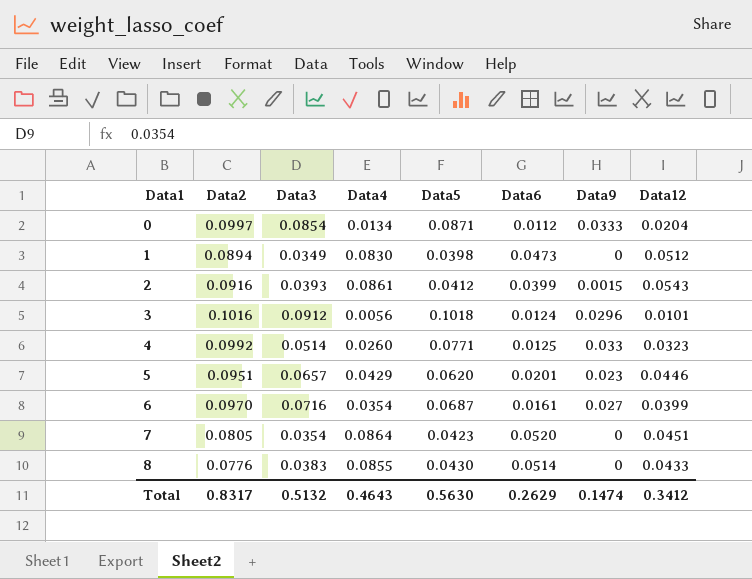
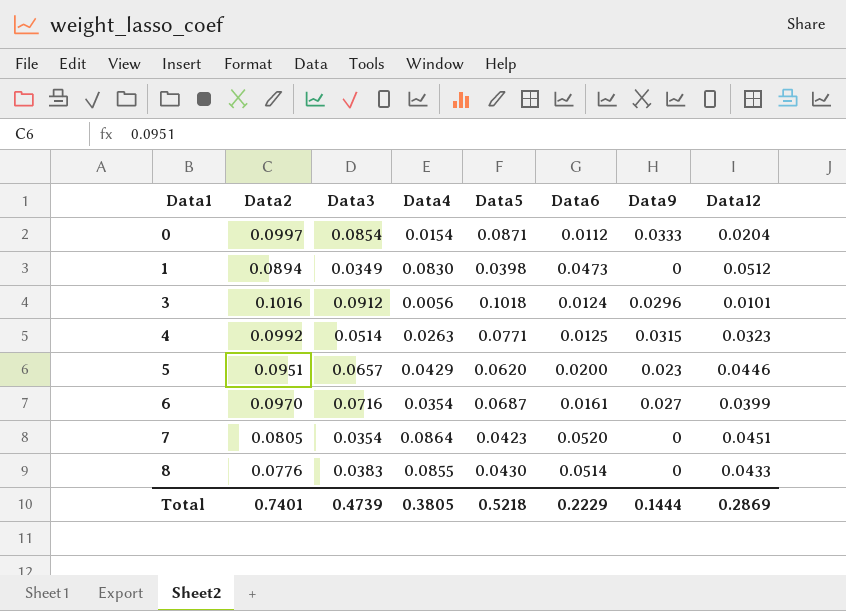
row 2: 0.0916 | 0.0393 | 0.0861 | 0.0412 | 0.0399 | 0.0015 | 0.0543 -> none
0 | Data4: 0.0134 -> 0.0154
4 | Data4: 0.0260 -> 0.0263
4 | Data9: 0.033 -> 0.0315
5 | Data6: 0.0201 -> 0.0200
Total | Data2: 0.8317 -> 0.7401
Total | Data3: 0.5132 -> 0.4739
Total | Data4: 0.4643 -> 0.3805
Total | Data5: 0.5630 -> 0.5218
Total | Data6: 0.2629 -> 0.2229
Total | Data9: 0.1474 -> 0.1444
Total | Data12: 0.3412 -> 0.2869

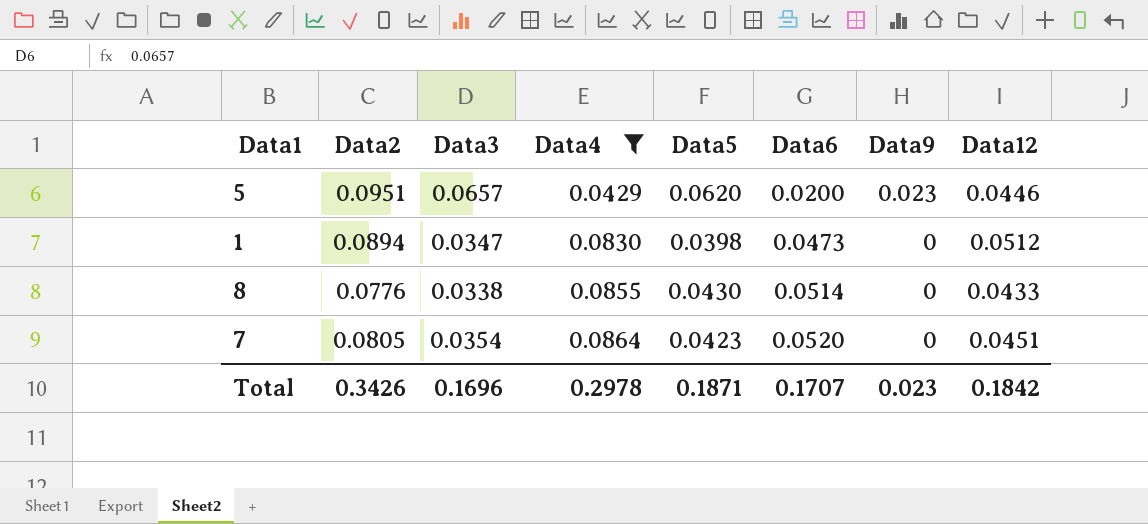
filter: none -> Data4 >= 0.0429
row order: Data1 ascending -> Data4 ascending
1 | Data3: 0.0349 -> 0.0347
8 | Data3: 0.0383 -> 0.0338
Total | Data2: 0.7401 -> 0.3426
Total | Data3: 0.4739 -> 0.1696
Total | Data4: 0.3805 -> 0.2978
Total | Data5: 0.5218 -> 0.1871
Total | Data6: 0.2229 -> 0.1707
Total | Data9: 0.1444 -> 0.023
Total | Data12: 0.2869 -> 0.1842

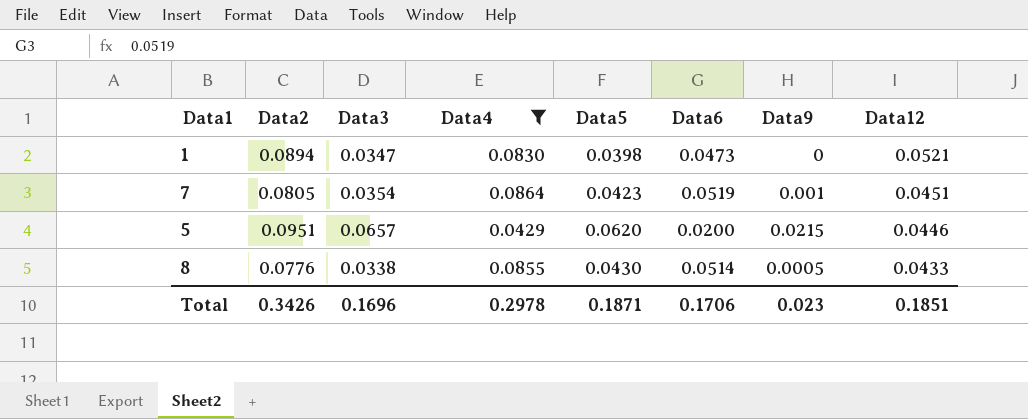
row order: Data4 ascending -> Data12 descending
1 | Data12: 0.0512 -> 0.0521
7 | Data6: 0.0520 -> 0.0519
7 | Data9: 0 -> 0.001
5 | Data9: 0.023 -> 0.0215
8 | Data9: 0 -> 0.0005
Total | Data6: 0.1707 -> 0.1706
Total | Data12: 0.1842 -> 0.1851

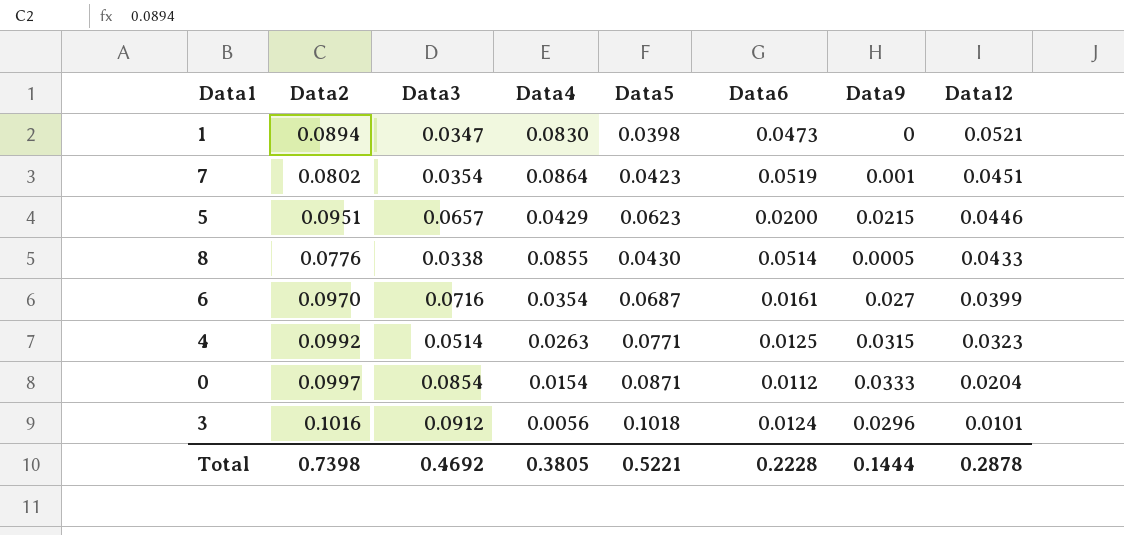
filter: Data4 >= 0.0429 -> none
7 | Data2: 0.0805 -> 0.0802
5 | Data5: 0.0620 -> 0.0623
Total | Data2: 0.3426 -> 0.7398
Total | Data3: 0.1696 -> 0.4692
Total | Data4: 0.2978 -> 0.3805
Total | Data5: 0.1871 -> 0.5221
Total | Data6: 0.1706 -> 0.2228
Total | Data9: 0.023 -> 0.1444
Total | Data12: 0.1851 -> 0.2878

